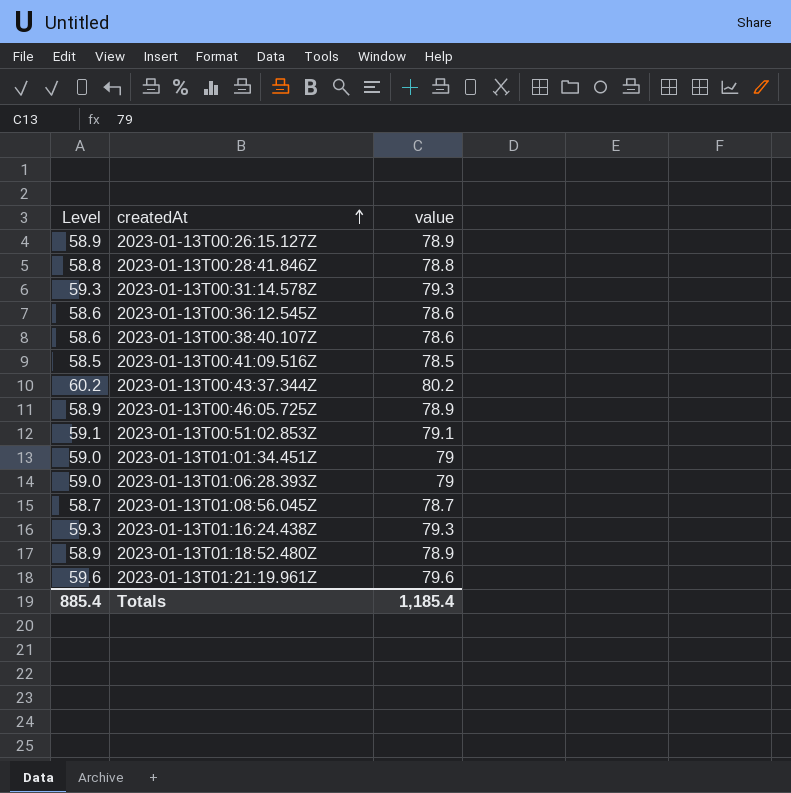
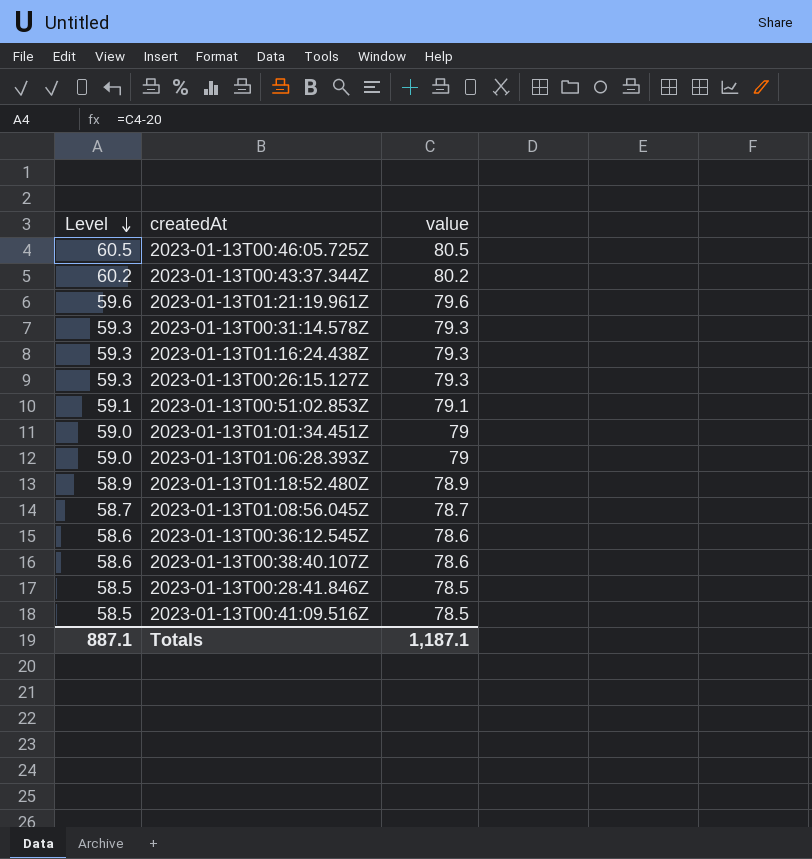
row order: createdAt ascending -> Level descending
2023-01-13T00:46:05.725Z | Level: 58.9 -> 60.5
2023-01-13T00:46:05.725Z | value: 78.9 -> 80.5
2023-01-13T00:26:15.127Z | Level: 58.9 -> 59.3
2023-01-13T00:26:15.127Z | value: 78.9 -> 79.3
2023-01-13T00:28:41.846Z | Level: 58.8 -> 58.5
2023-01-13T00:28:41.846Z | value: 78.8 -> 78.5
Totals | Level: 885.4 -> 887.1
Totals | value: 1,185.4 -> 1,187.1

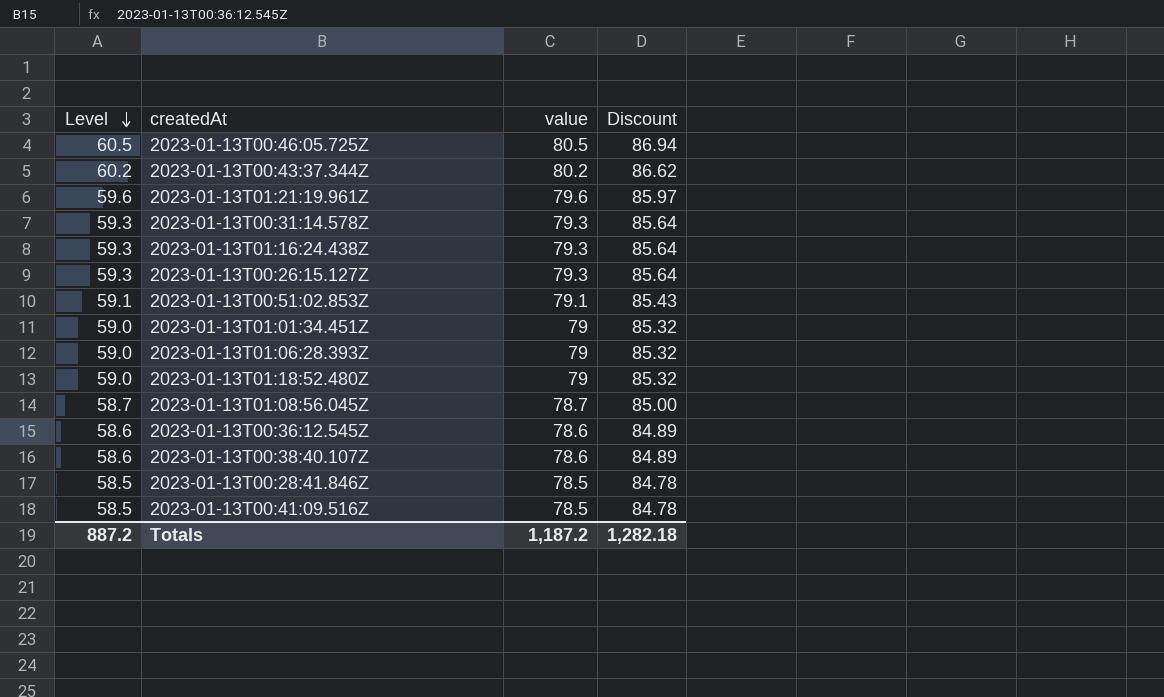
column Discount | formula: none -> [value] * 1.08
2023-01-13T01:18:52.480Z | Level: 58.9 -> 59.0
2023-01-13T01:18:52.480Z | value: 78.9 -> 79
Totals | Level: 887.1 -> 887.2
Totals | value: 1,187.1 -> 1,187.2

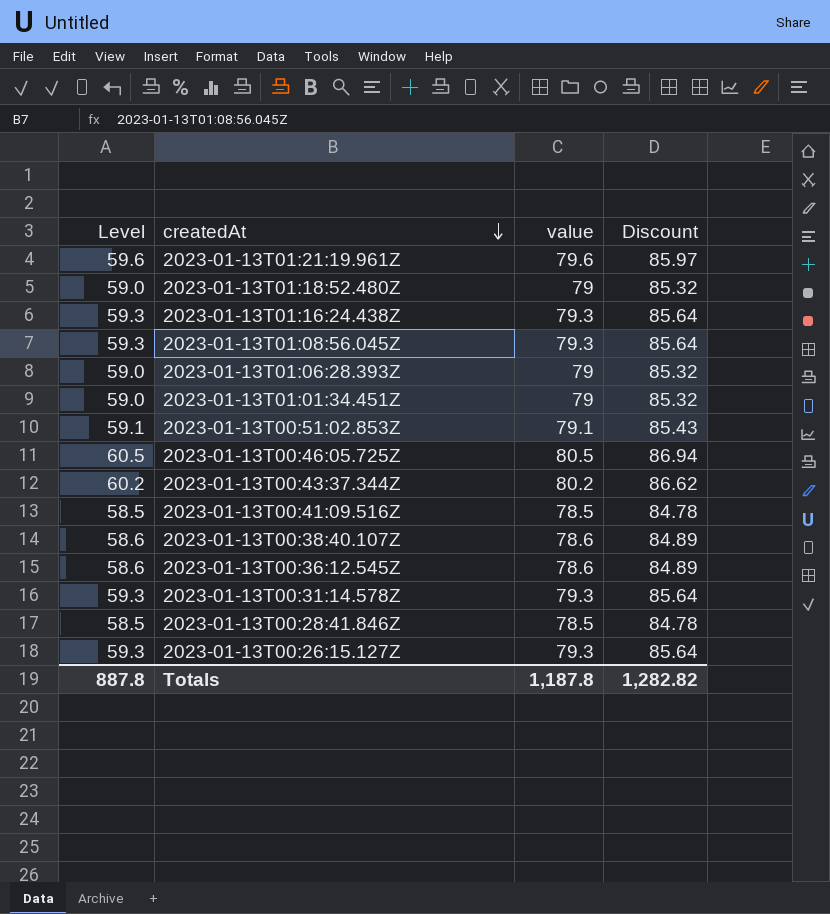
row order: Level descending -> createdAt descending
2023-01-13T01:08:56.045Z | Level: 58.7 -> 59.3
2023-01-13T01:08:56.045Z | value: 78.7 -> 79.3
2023-01-13T01:08:56.045Z | Discount: 85.00 -> 85.64
Totals | Level: 887.2 -> 887.8
Totals | value: 1,187.2 -> 1,187.8
Totals | Discount: 1,282.18 -> 1,282.82

